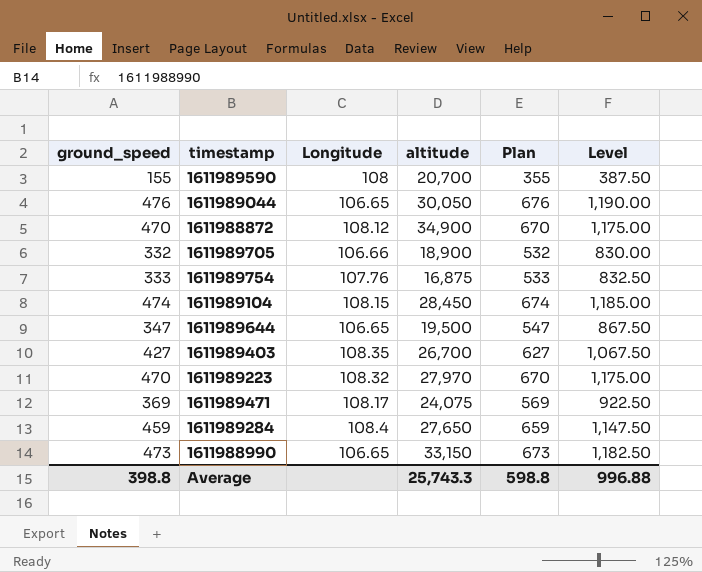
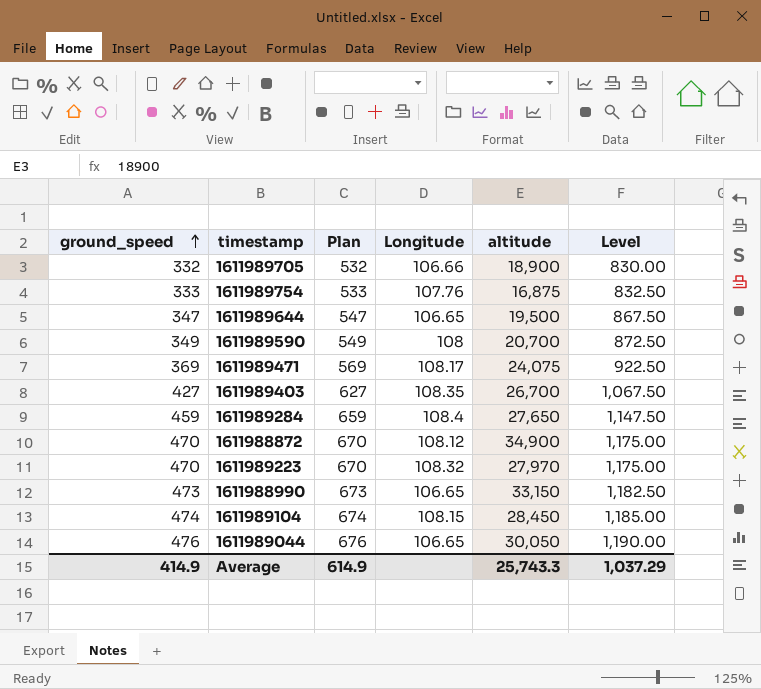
row order: none -> ground_speed ascending
column Plan | position: 5 -> 3
1611989590 | ground_speed: 155 -> 349
1611989590 | Plan: 355 -> 549
1611989590 | Level: 387.50 -> 872.50
Average | ground_speed: 398.8 -> 414.9
Average | Plan: 598.8 -> 614.9
Average | Level: 996.88 -> 1,037.29

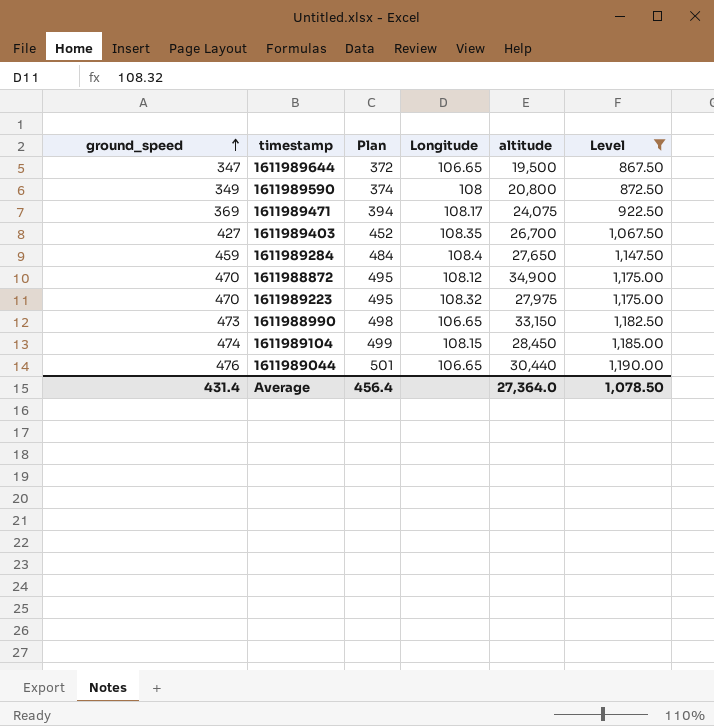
filter: none -> Level >= 867.50
column Plan | formula: [ground_speed] + 200 -> [ground_speed] + 25
1611989590 | altitude: 20,700 -> 20,800
1611989223 | altitude: 27,970 -> 27,975
1611989044 | altitude: 30,050 -> 30,440
Average | ground_speed: 414.9 -> 431.4
Average | Plan: 614.9 -> 456.4
Average | altitude: 25,743.3 -> 27,364.0
Average | Level: 1,037.29 -> 1,078.50

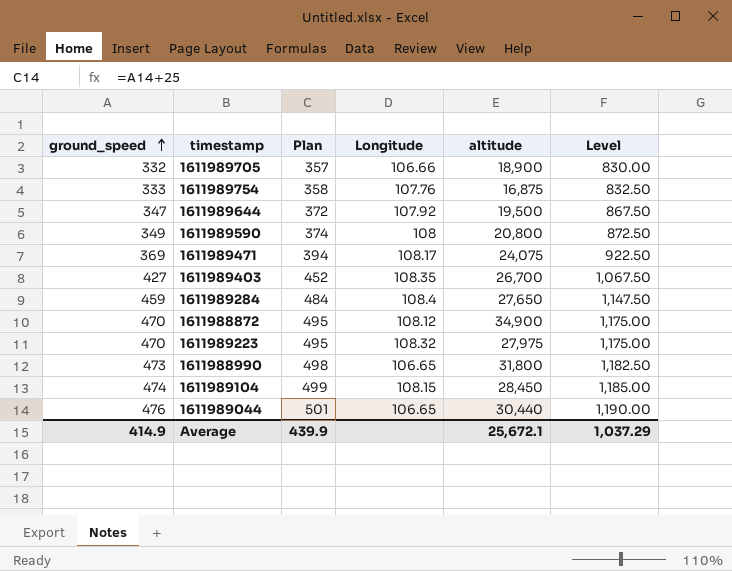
filter: Level >= 867.50 -> none
1611989644 | Longitude: 106.65 -> 107.92
1611988990 | altitude: 33,150 -> 31,800
Average | ground_speed: 431.4 -> 414.9
Average | Plan: 456.4 -> 439.9
Average | altitude: 27,364.0 -> 25,672.1
Average | Level: 1,078.50 -> 1,037.29

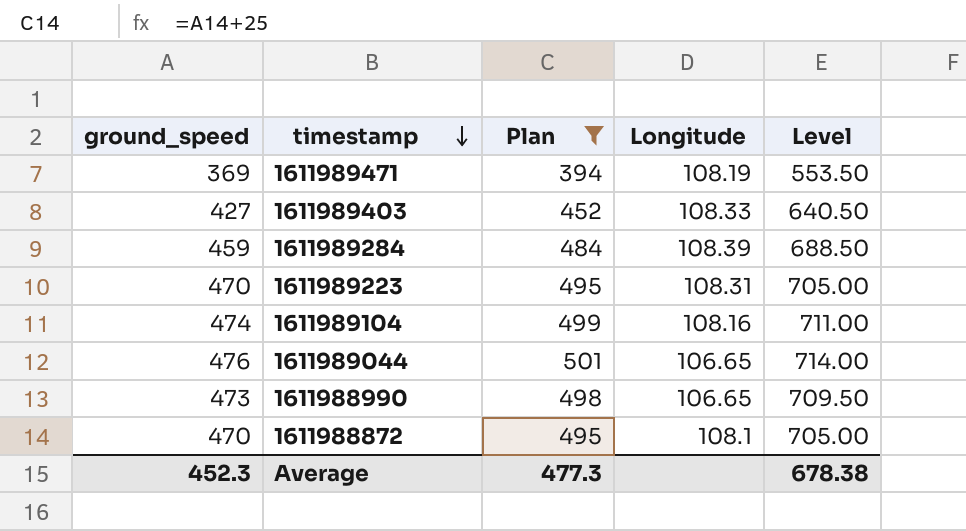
filter: none -> Plan >= 394
row order: ground_speed ascending -> timestamp descending
column altitude | position: 5 -> none
column Level | formula: [ground_speed] * 2.5 -> [ground_speed] * 1.5
1611989471 | Longitude: 108.17 -> 108.19
1611989403 | Longitude: 108.35 -> 108.33
1611989284 | Longitude: 108.4 -> 108.39
1611989223 | Longitude: 108.32 -> 108.31
1611989104 | Longitude: 108.15 -> 108.16
1611988872 | Longitude: 108.12 -> 108.1
Average | ground_speed: 414.9 -> 452.3
Average | Plan: 439.9 -> 477.3
Average | Level: 1,037.29 -> 678.38

